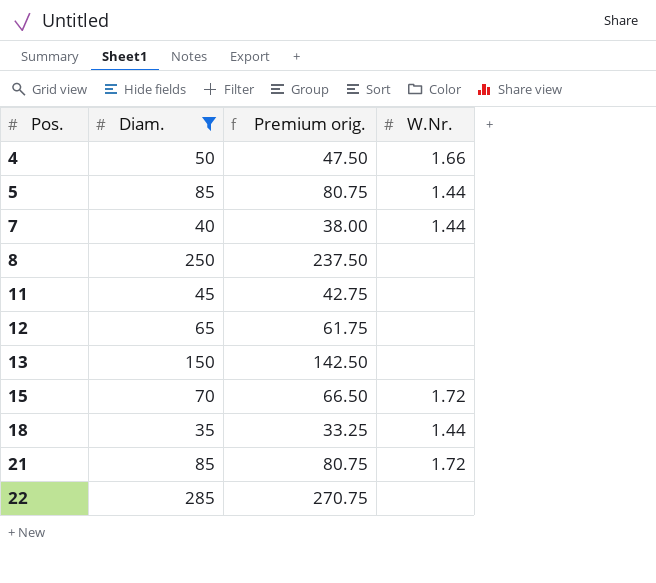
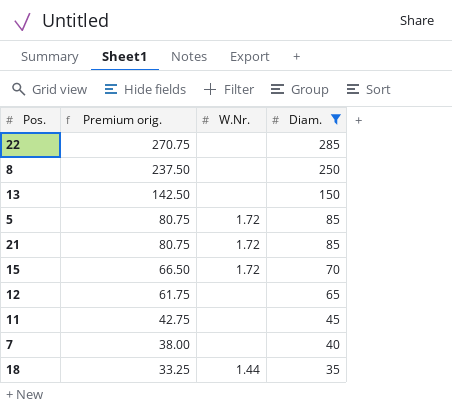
row order: Pos. ascending -> Premium orig. descending
column Diam. | position: 2 -> 4
row 4: 50 | 47.50 | 1.66 -> none
5 | W.Nr.: 1.44 -> 1.72
7 | W.Nr.: 1.44 -> none

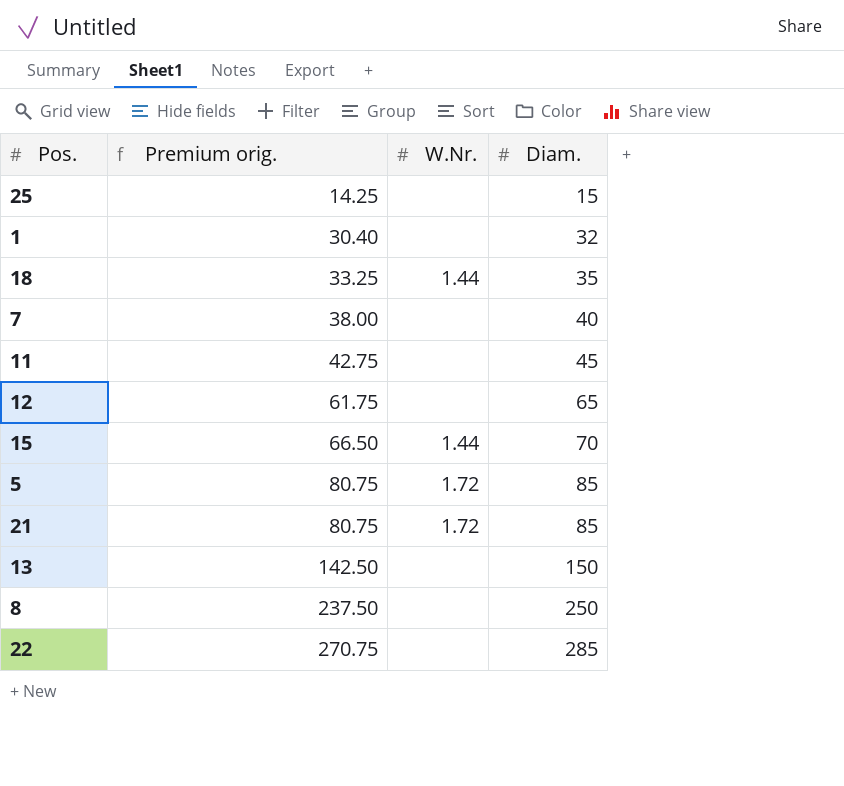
filter: Diam. >= 35 -> none
row order: Premium orig. descending -> Premium orig. ascending
15 | W.Nr.: 1.72 -> 1.44

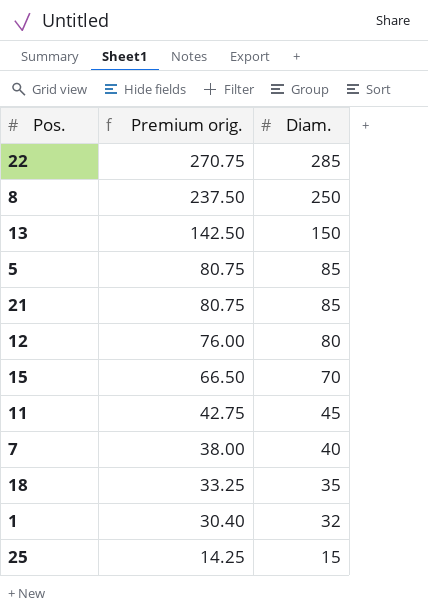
row order: Premium orig. ascending -> Premium orig. descending
column W.Nr. | position: 3 -> none
12 | Premium orig.: 61.75 -> 76.00
12 | Diam.: 65 -> 80

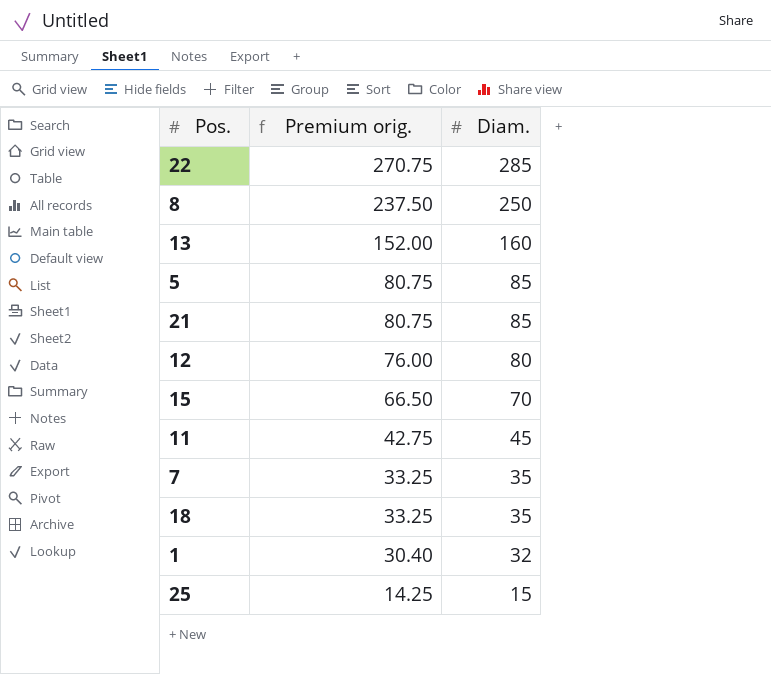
13 | Premium orig.: 142.50 -> 152.00
13 | Diam.: 150 -> 160
7 | Premium orig.: 38.00 -> 33.25
7 | Diam.: 40 -> 35

